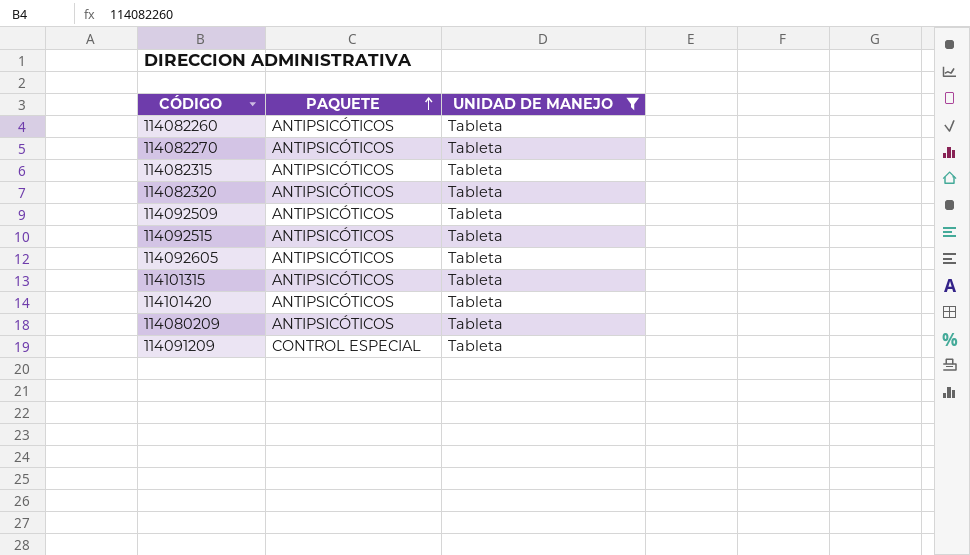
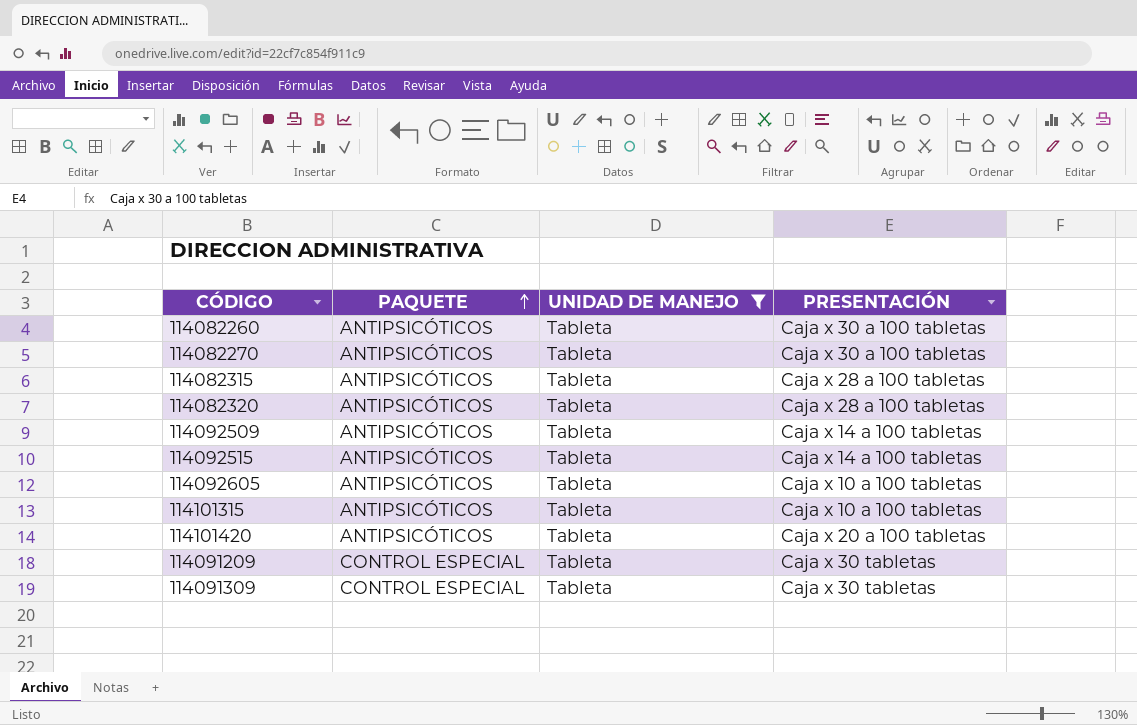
column PRESENTACIÓN | position: none -> 4
row 114080209: ANTIPSICÓTICOS | Tableta -> none
row 114091309: none -> CONTROL ESPECIAL | Tableta | Caja x 30 tabletas

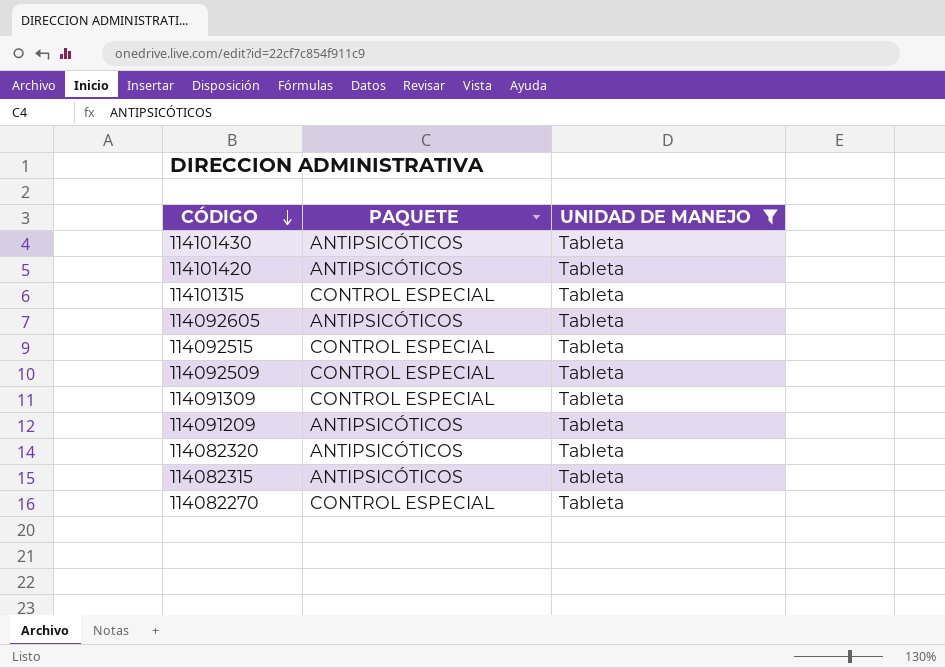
row order: PAQUETE ascending -> CÓDIGO descending
column PRESENTACIÓN | position: 4 -> none
row 114082260: ANTIPSICÓTICOS | Tableta | Caja x 30 a 100 tabletas -> none
row 114101430: none -> ANTIPSICÓTICOS | Tableta
114101315 | PAQUETE: ANTIPSICÓTICOS -> CONTROL ESPECIAL
114092515 | PAQUETE: ANTIPSICÓTICOS -> CONTROL ESPECIAL
114092509 | PAQUETE: ANTIPSICÓTICOS -> CONTROL ESPECIAL
114091209 | PAQUETE: CONTROL ESPECIAL -> ANTIPSICÓTICOS
114082270 | PAQUETE: ANTIPSICÓTICOS -> CONTROL ESPECIAL

